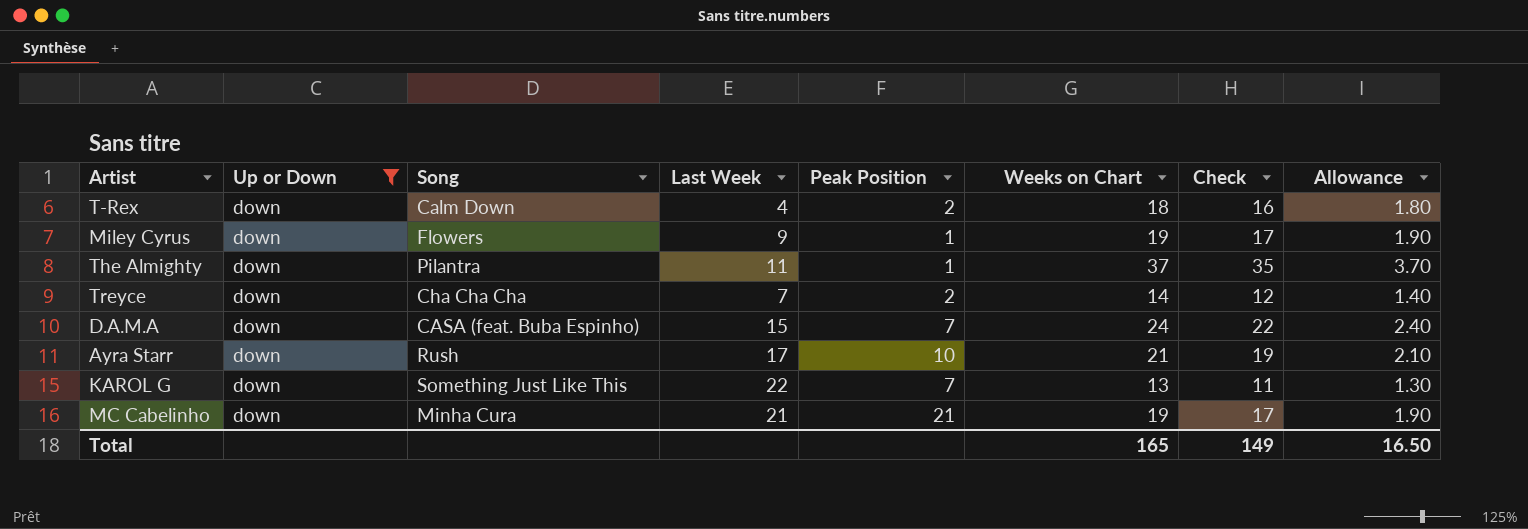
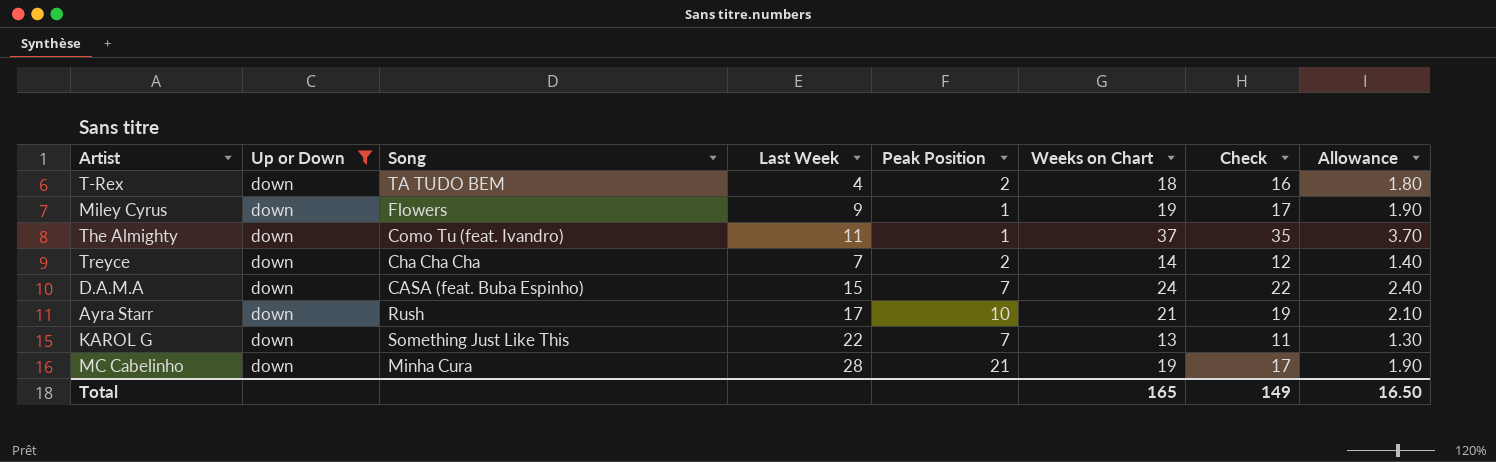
T-Rex | Song: Calm Down -> TA TUDO BEM
The Almighty | Song: Pilantra -> Como Tu (feat. Ivandro)
MC Cabelinho | Last Week: 21 -> 28

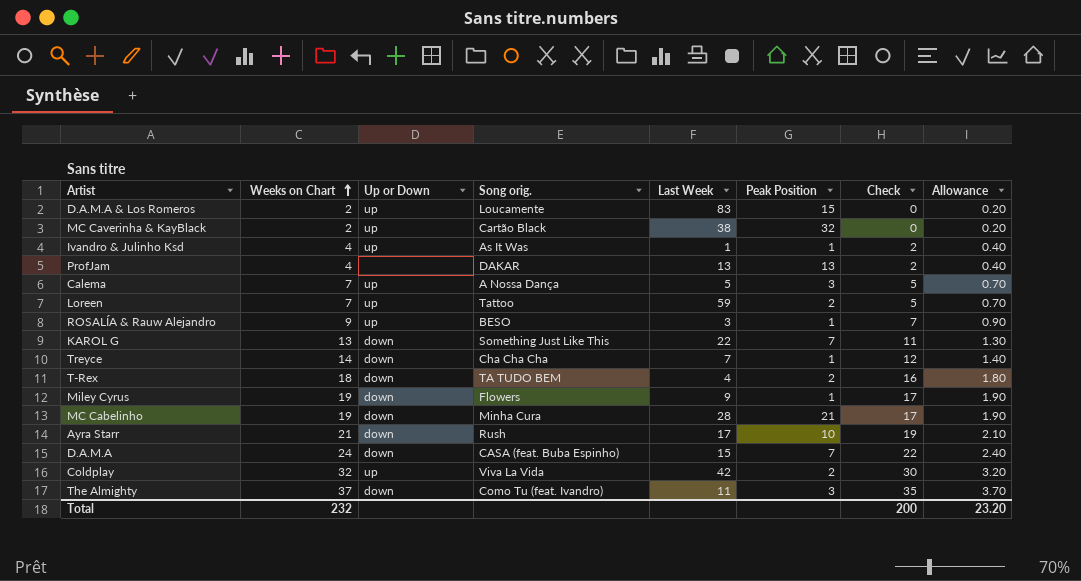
filter: Up or Down = down -> none
row order: none -> Weeks on Chart ascending
column Weeks on Chart | position: 6 -> 2
column name: Song -> Song orig.
Treyce | Peak Position: 2 -> 1
The Almighty | Peak Position: 1 -> 3
Total | Weeks on Chart: 165 -> 232
Total | Check: 149 -> 200
Total | Allowance: 16.50 -> 23.20

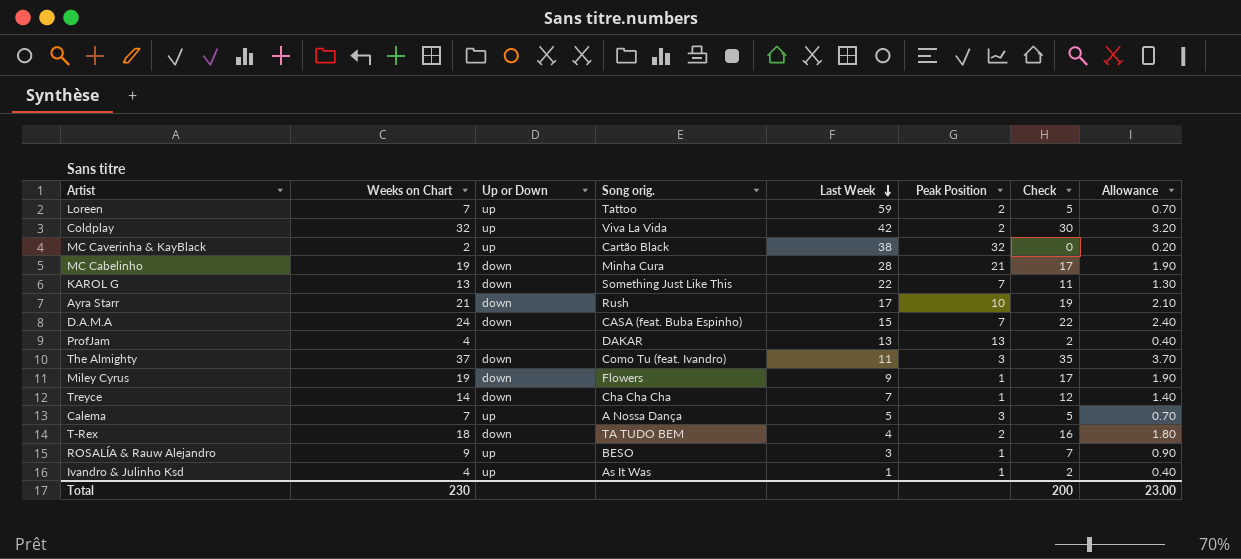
row order: Weeks on Chart ascending -> Last Week descending
row D.A.M.A & Los Romeros: 2 | up | Loucamente | 83 | 15 | 0 | 0.20 -> none
Total | Weeks on Chart: 232 -> 230
Total | Allowance: 23.20 -> 23.00

